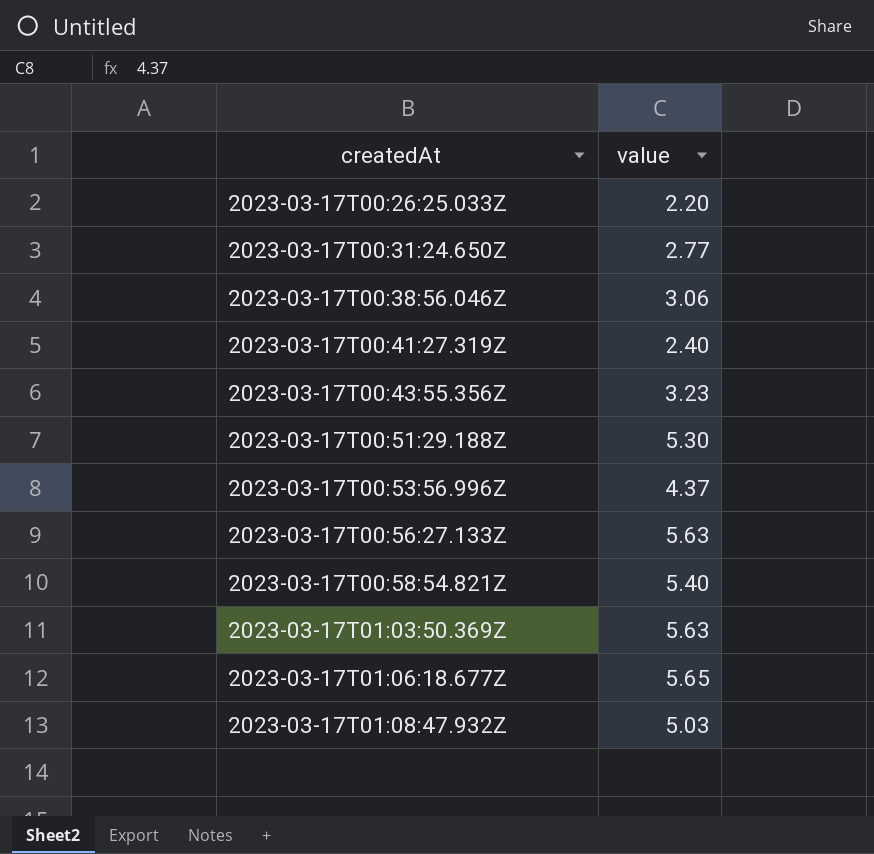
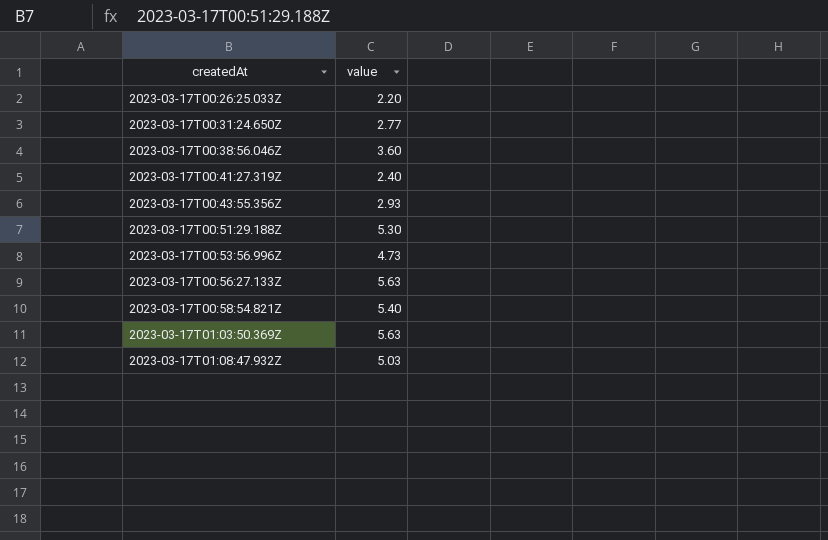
row 2023-03-17T01:06:18.677Z: 5.65 -> none
2023-03-17T00:38:56.046Z | value: 3.06 -> 3.60
2023-03-17T00:43:55.356Z | value: 3.23 -> 2.93
2023-03-17T00:53:56.996Z | value: 4.37 -> 4.73

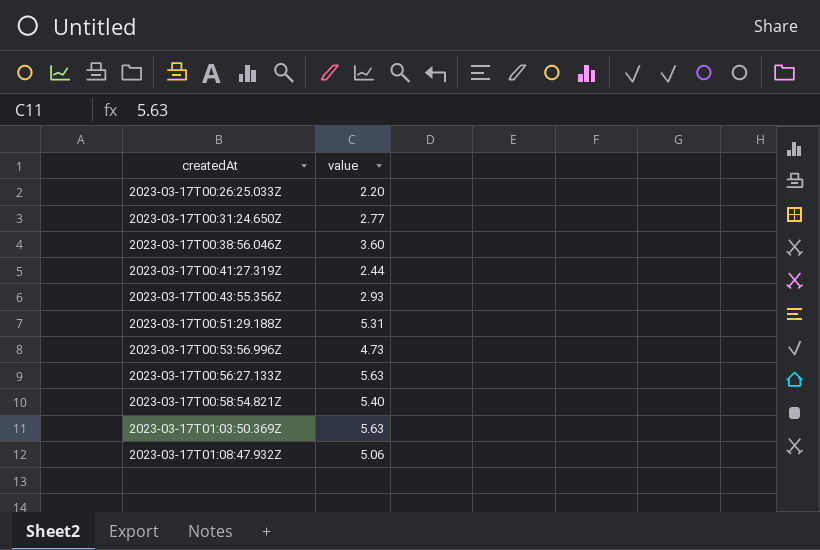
2023-03-17T00:41:27.319Z | value: 2.40 -> 2.44
2023-03-17T00:51:29.188Z | value: 5.30 -> 5.31
2023-03-17T01:08:47.932Z | value: 5.03 -> 5.06

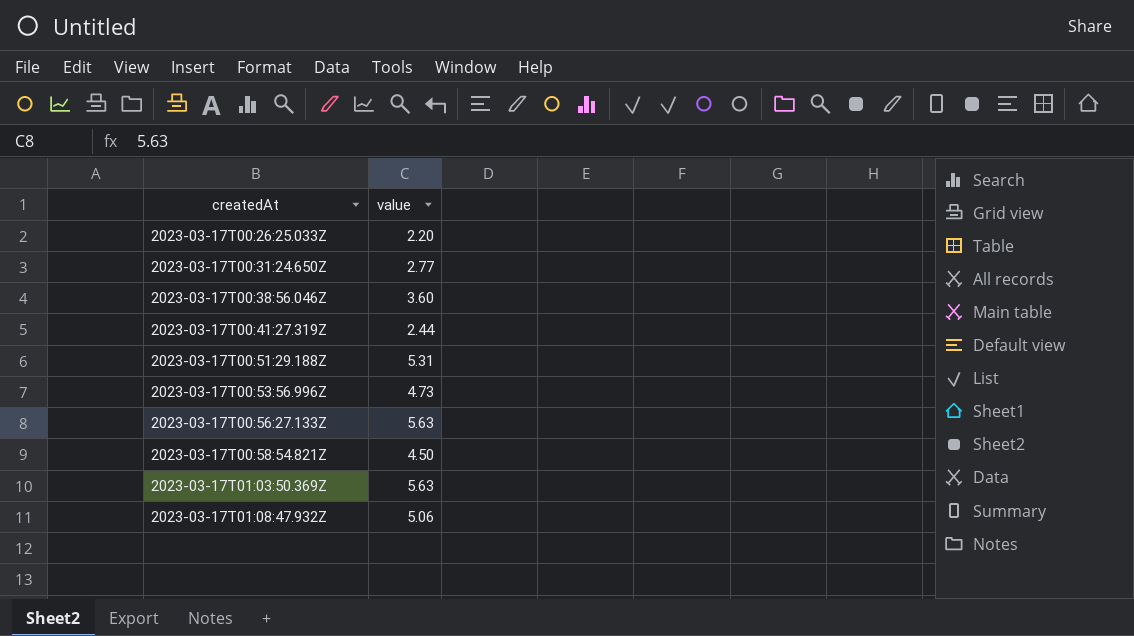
row 2023-03-17T00:43:55.356Z: 2.93 -> none
2023-03-17T00:58:54.821Z | value: 5.40 -> 4.50

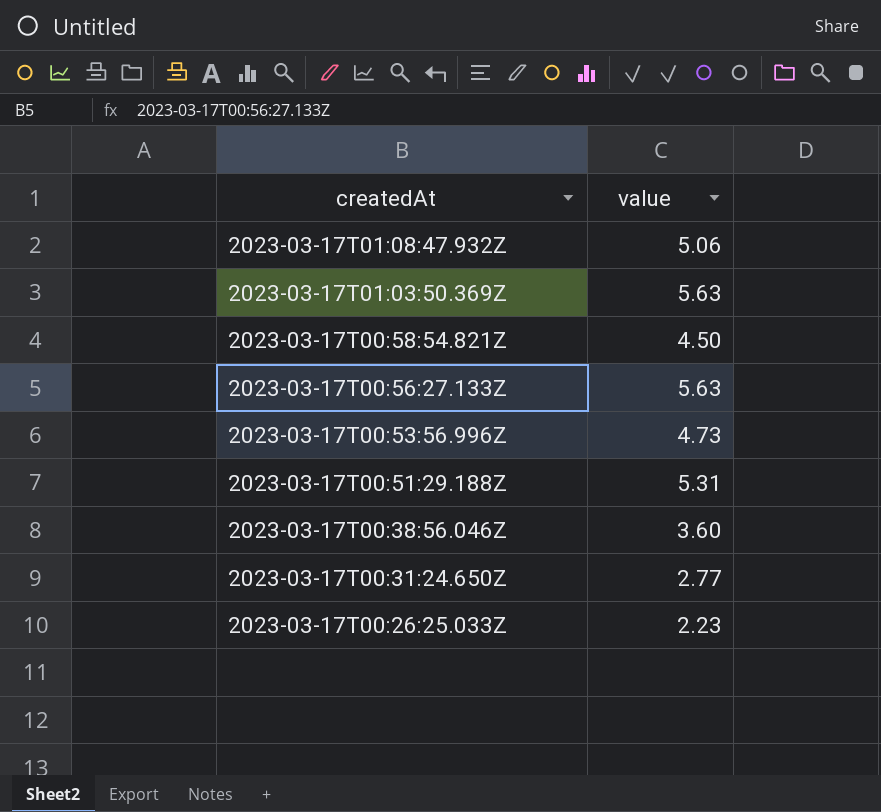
row order: createdAt ascending -> createdAt descending
row 2023-03-17T00:41:27.319Z: 2.44 -> none
2023-03-17T00:26:25.033Z | value: 2.20 -> 2.23

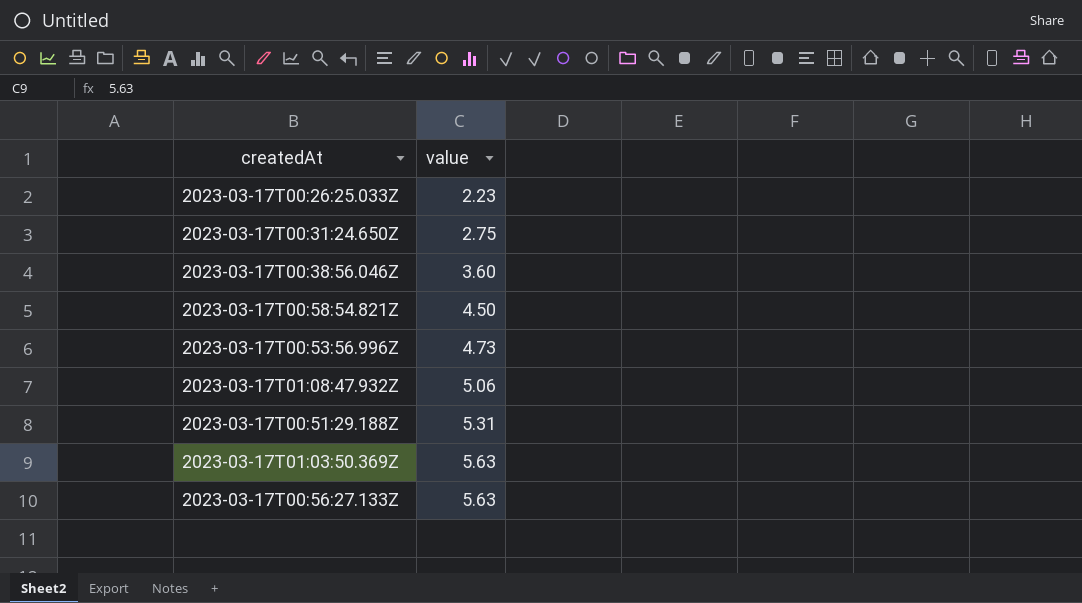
row order: createdAt descending -> value ascending
2023-03-17T00:31:24.650Z | value: 2.77 -> 2.75

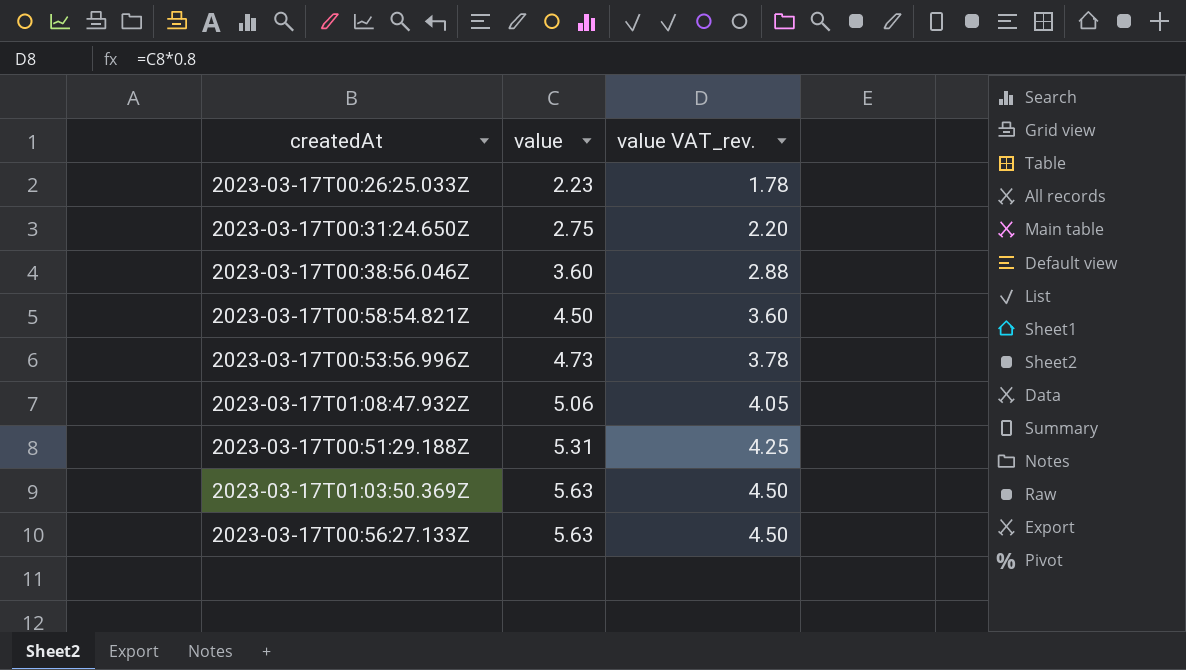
column value VAT_rev. | formula: none -> [value] * 0.8

